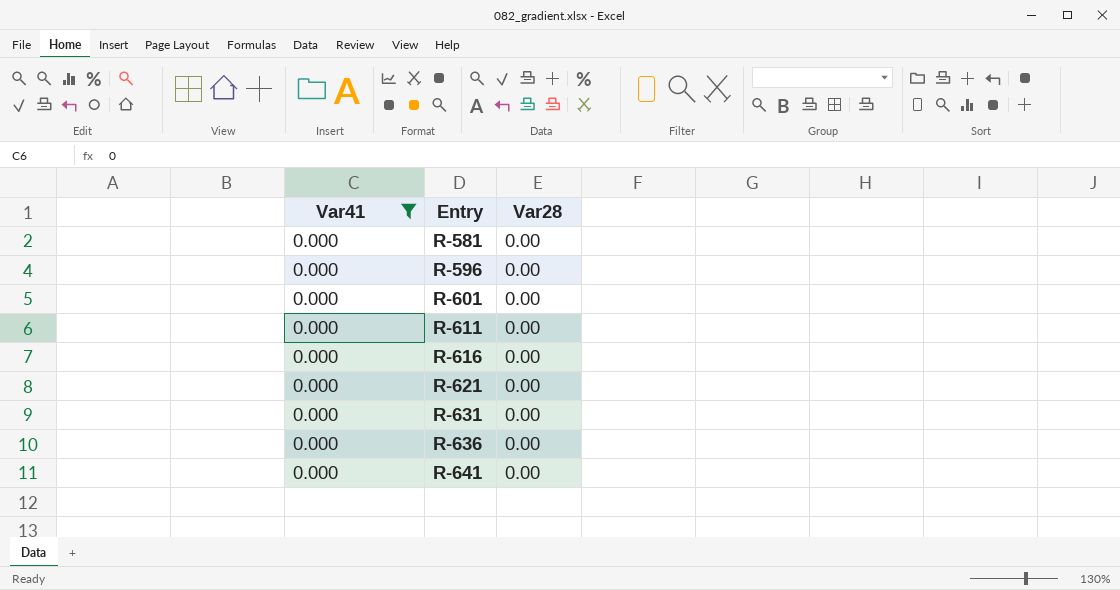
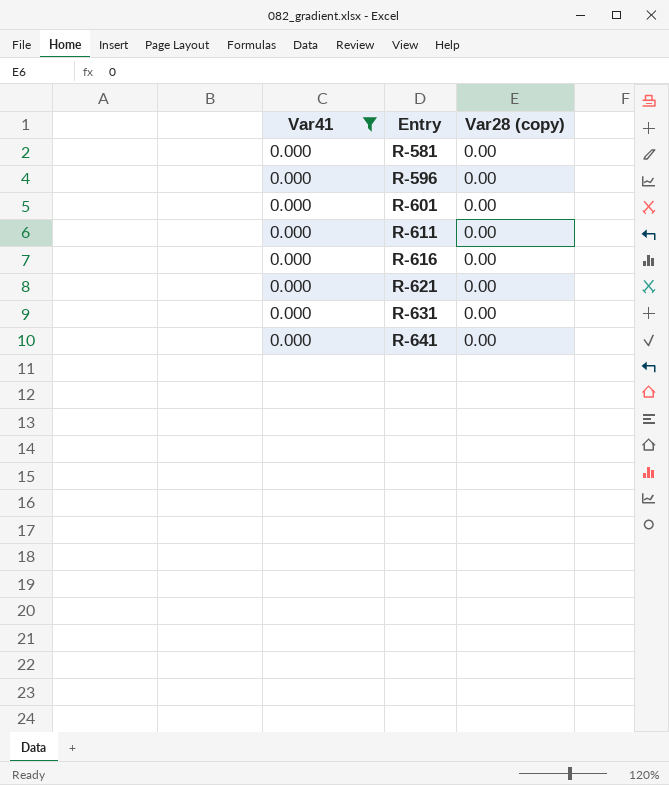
column name: Var28 -> Var28 (copy)
row R-636: 0.000 | 0.00 -> none

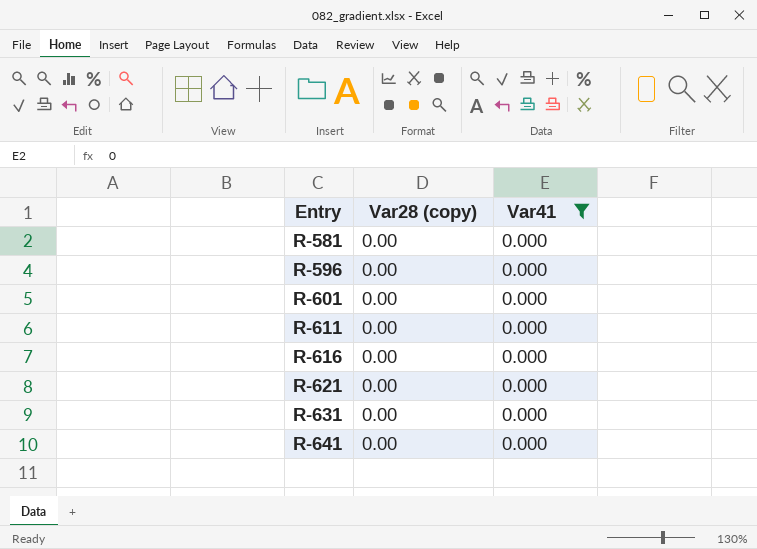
column Var41 | position: 1 -> 3

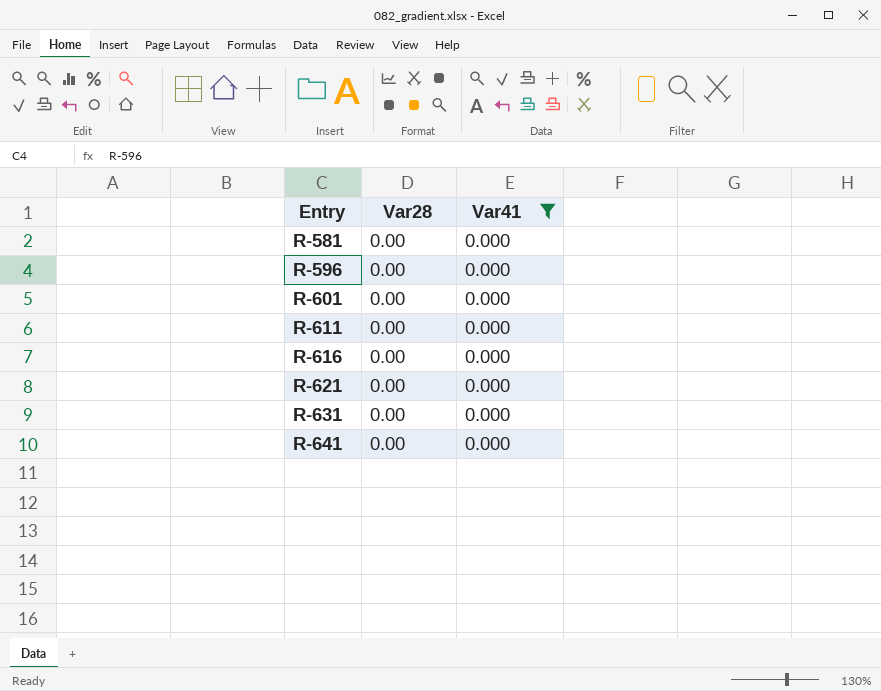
column name: Var28 (copy) -> Var28

